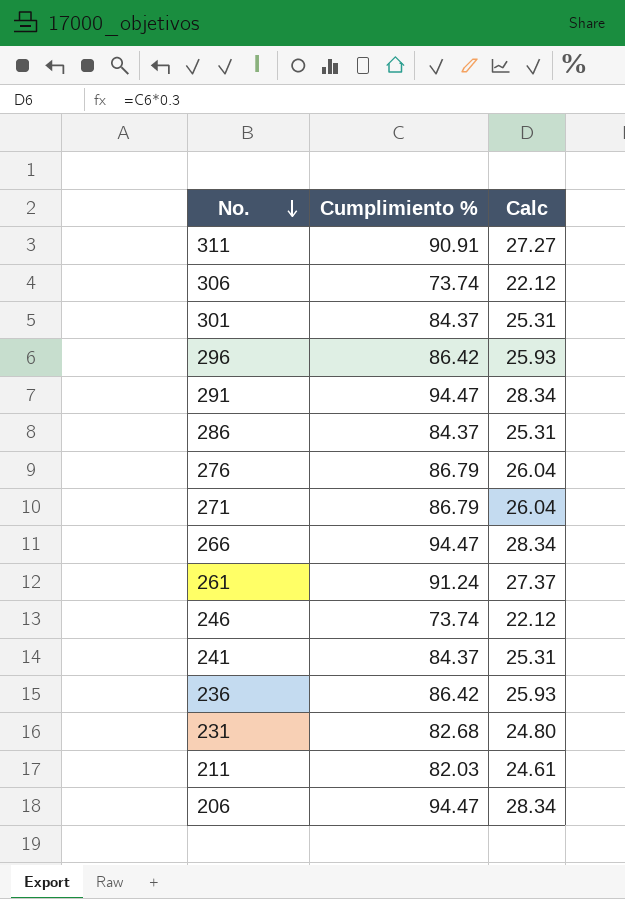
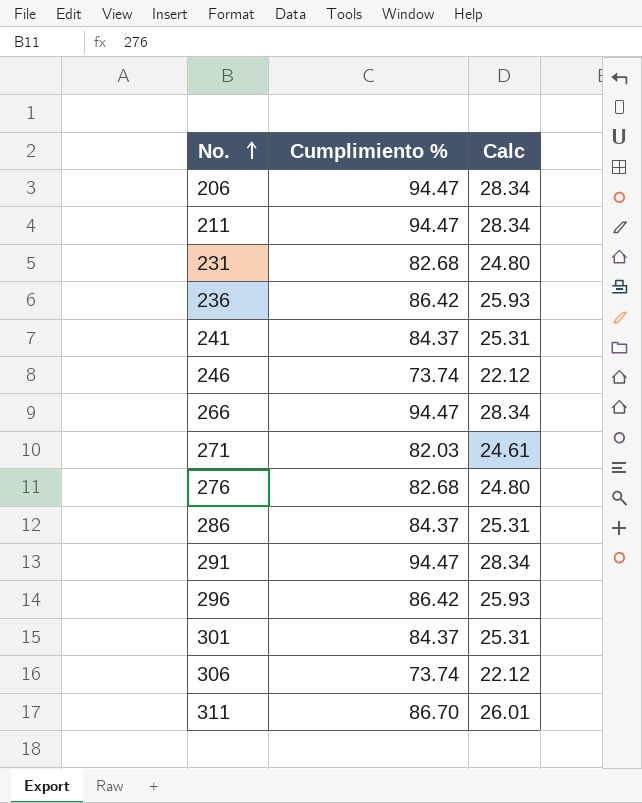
row order: No. descending -> No. ascending
row 261: 91.24 | 27.37 -> none
211 | Cumplimiento %: 82.03 -> 94.47
211 | Calc: 24.61 -> 28.34
271 | Cumplimiento %: 86.79 -> 82.03
271 | Calc: 26.04 -> 24.61
276 | Cumplimiento %: 86.79 -> 82.68
276 | Calc: 26.04 -> 24.80
311 | Cumplimiento %: 90.91 -> 86.70
311 | Calc: 27.27 -> 26.01

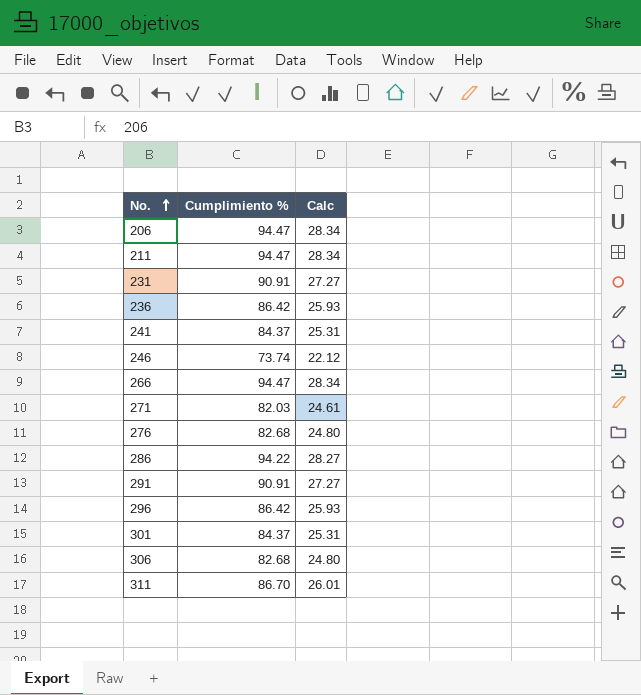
231 | Cumplimiento %: 82.68 -> 90.91
231 | Calc: 24.80 -> 27.27
286 | Cumplimiento %: 84.37 -> 94.22
286 | Calc: 25.31 -> 28.27
291 | Cumplimiento %: 94.47 -> 90.91
291 | Calc: 28.34 -> 27.27
306 | Cumplimiento %: 73.74 -> 82.68
306 | Calc: 22.12 -> 24.80

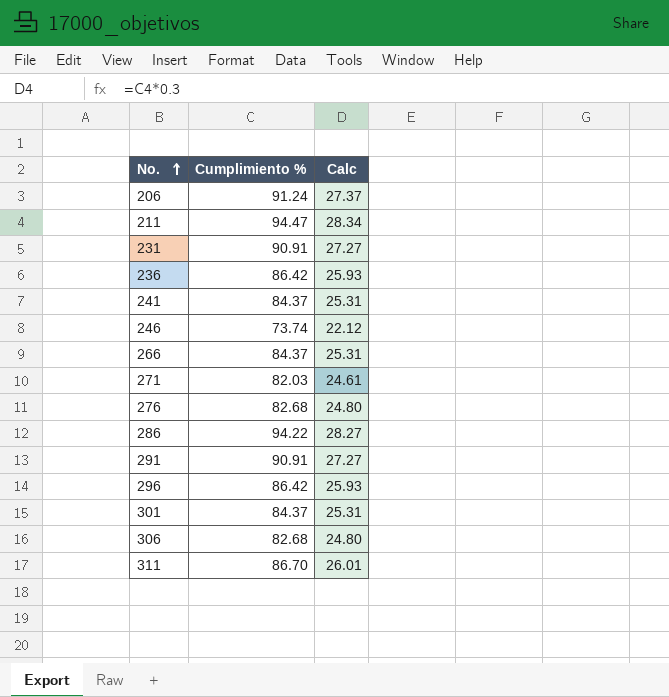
206 | Cumplimiento %: 94.47 -> 91.24
206 | Calc: 28.34 -> 27.37
266 | Cumplimiento %: 94.47 -> 84.37
266 | Calc: 28.34 -> 25.31

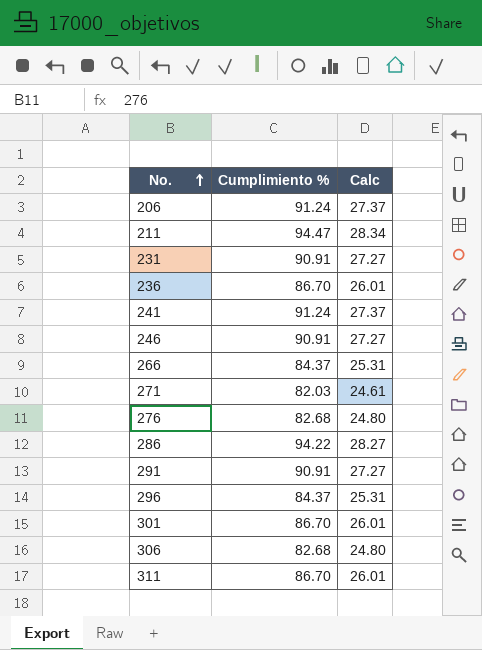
236 | Cumplimiento %: 86.42 -> 86.70
236 | Calc: 25.93 -> 26.01
241 | Cumplimiento %: 84.37 -> 91.24
241 | Calc: 25.31 -> 27.37
246 | Cumplimiento %: 73.74 -> 90.91
246 | Calc: 22.12 -> 27.27
296 | Cumplimiento %: 86.42 -> 84.37
296 | Calc: 25.93 -> 25.31
301 | Cumplimiento %: 84.37 -> 86.70
301 | Calc: 25.31 -> 26.01

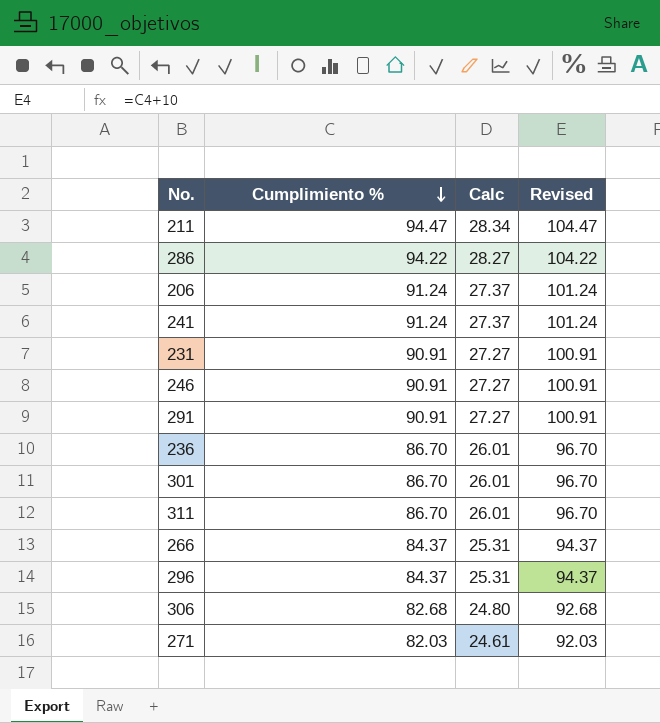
row order: No. ascending -> Cumplimiento % descending
column Revised | formula: none -> [Cumplimiento %] + 10
row 276: 82.68 | 24.80 -> none

